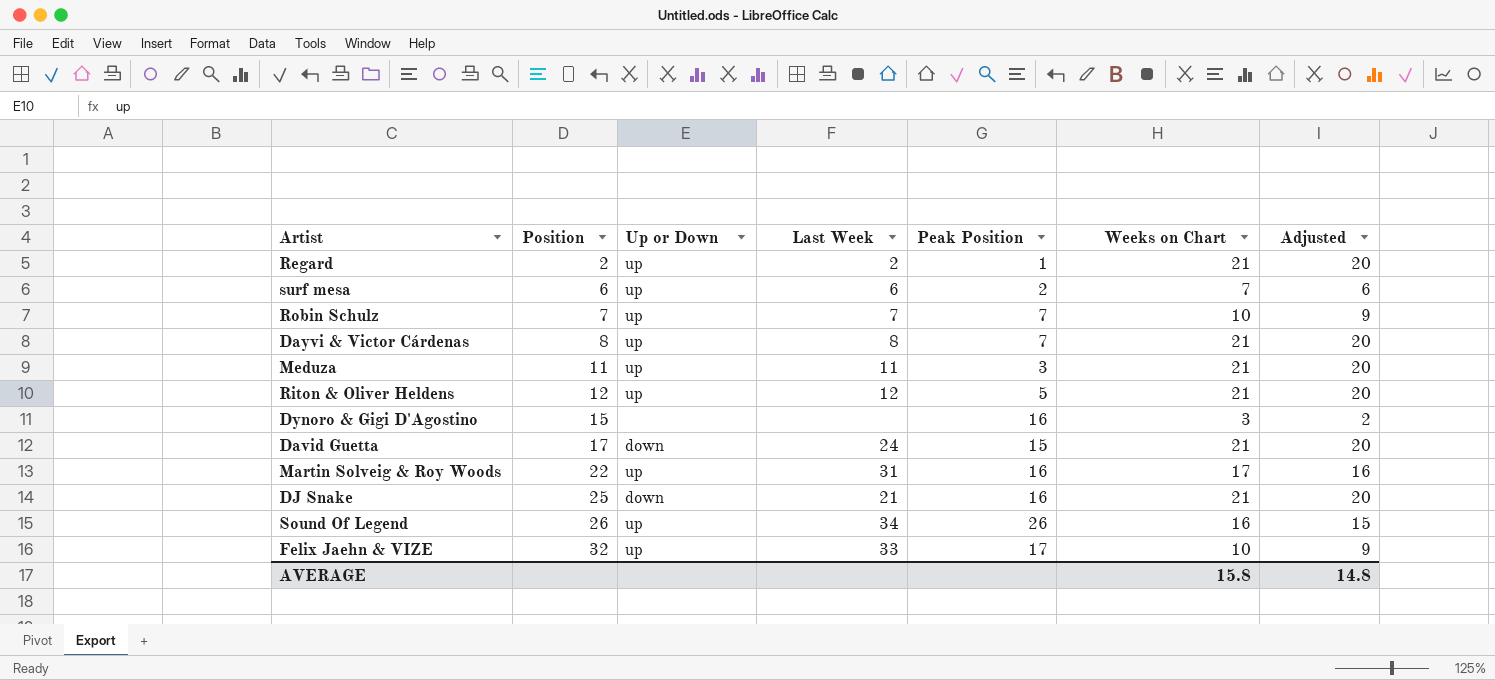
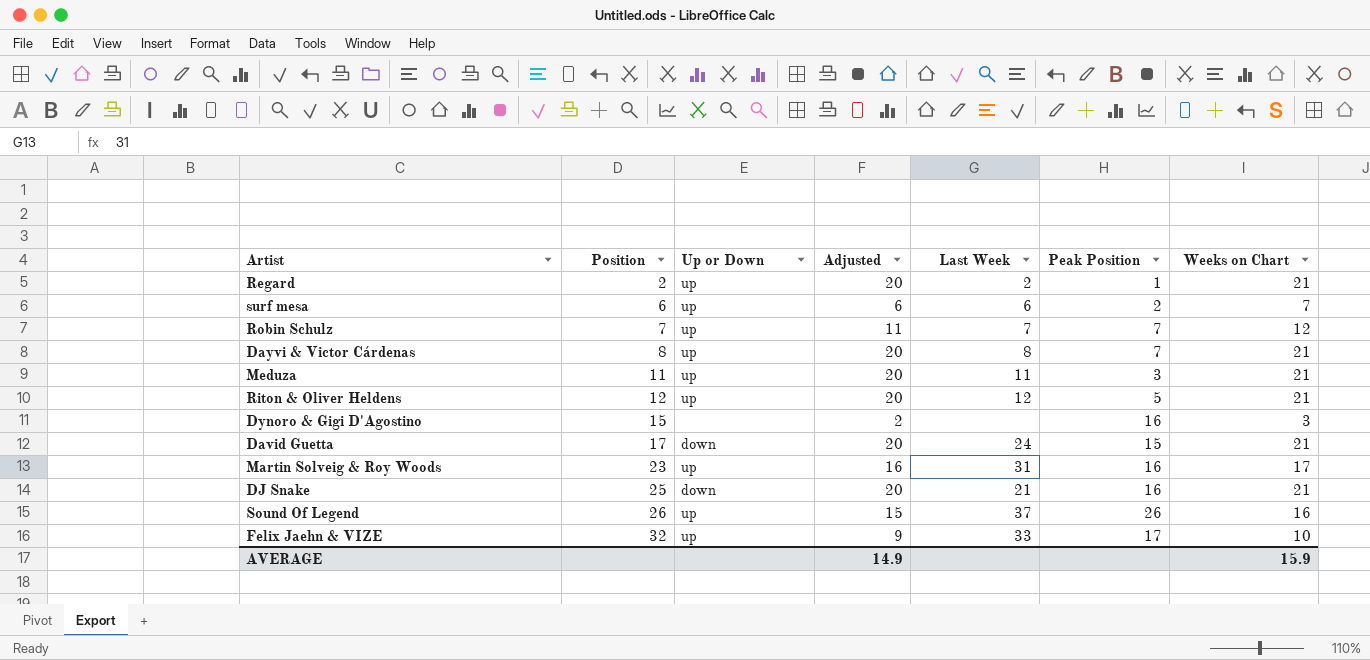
column Adjusted | position: 7 -> 4
Robin Schulz | Adjusted: 9 -> 11
Robin Schulz | Weeks on Chart: 10 -> 12
Martin Solveig & Roy Woods | Position: 22 -> 23
Sound Of Legend | Last Week: 34 -> 37
AVERAGE | Adjusted: 14.8 -> 14.9
AVERAGE | Weeks on Chart: 15.8 -> 15.9

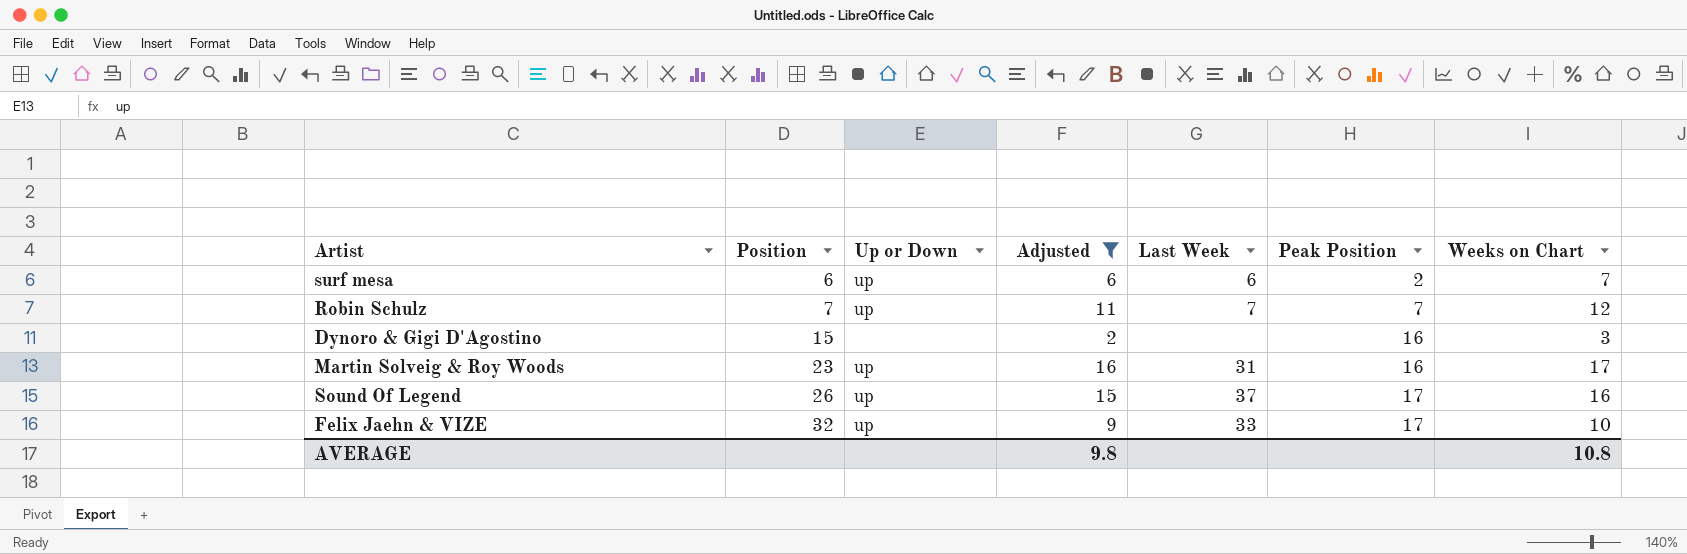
filter: none -> Adjusted != 20
Sound Of Legend | Peak Position: 26 -> 17
AVERAGE | Adjusted: 14.9 -> 9.8
AVERAGE | Weeks on Chart: 15.9 -> 10.8

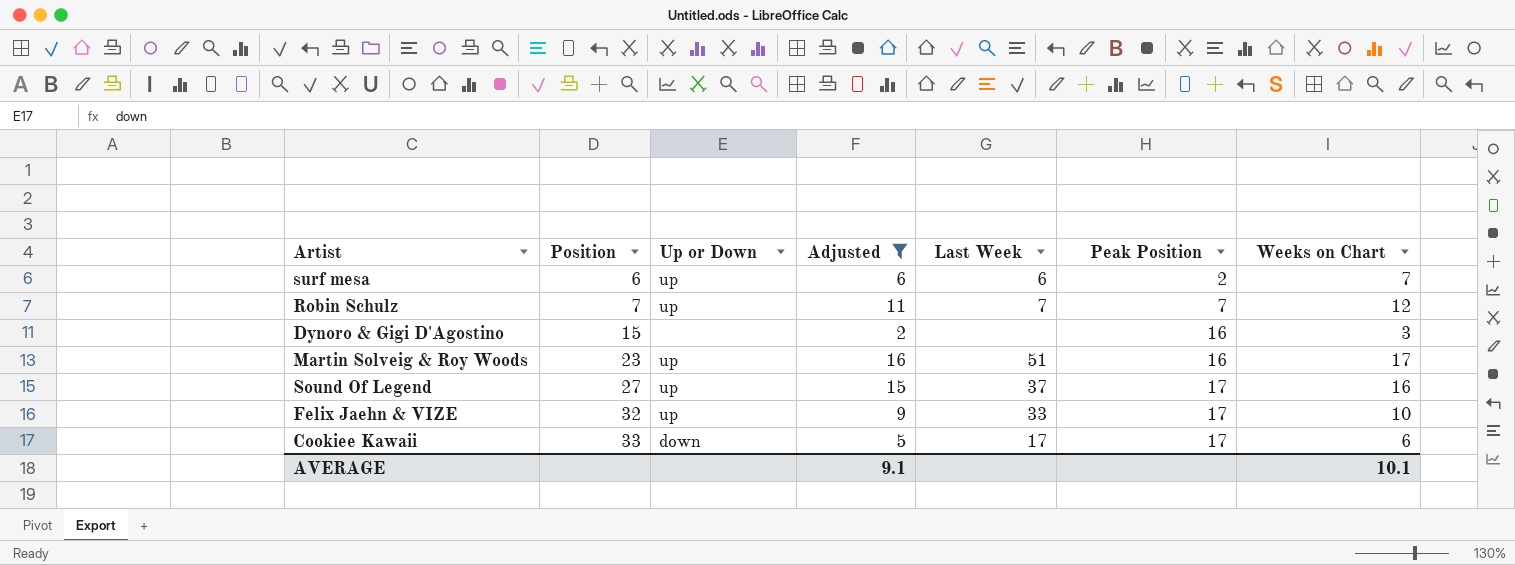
Martin Solveig & Roy Woods | Last Week: 31 -> 51
Sound Of Legend | Position: 26 -> 27
row Cookiee Kawaii: none -> 33 | down | 5 | 17 | 17 | 6
AVERAGE | Adjusted: 9.8 -> 9.1
AVERAGE | Weeks on Chart: 10.8 -> 10.1

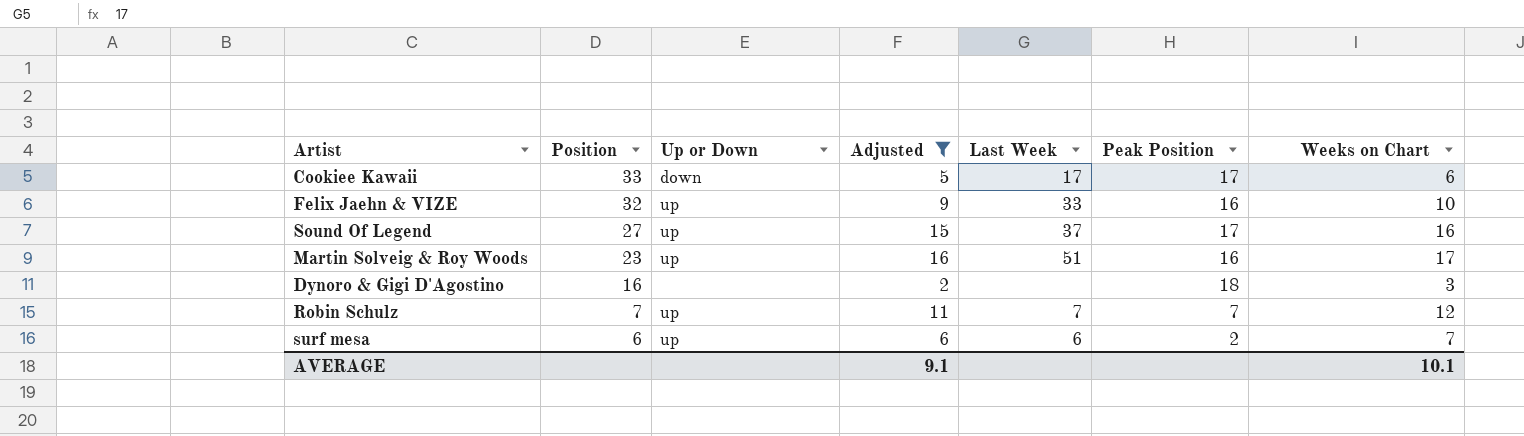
row order: Position ascending -> Position descending
Felix Jaehn & VIZE | Peak Position: 17 -> 16
Dynoro & Gigi D'Agostino | Position: 15 -> 16
Dynoro & Gigi D'Agostino | Peak Position: 16 -> 18

